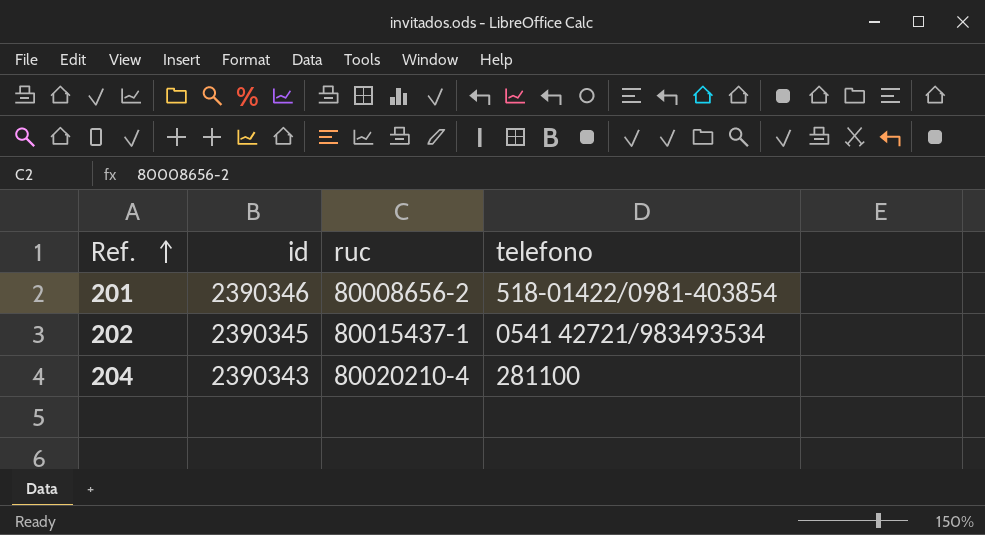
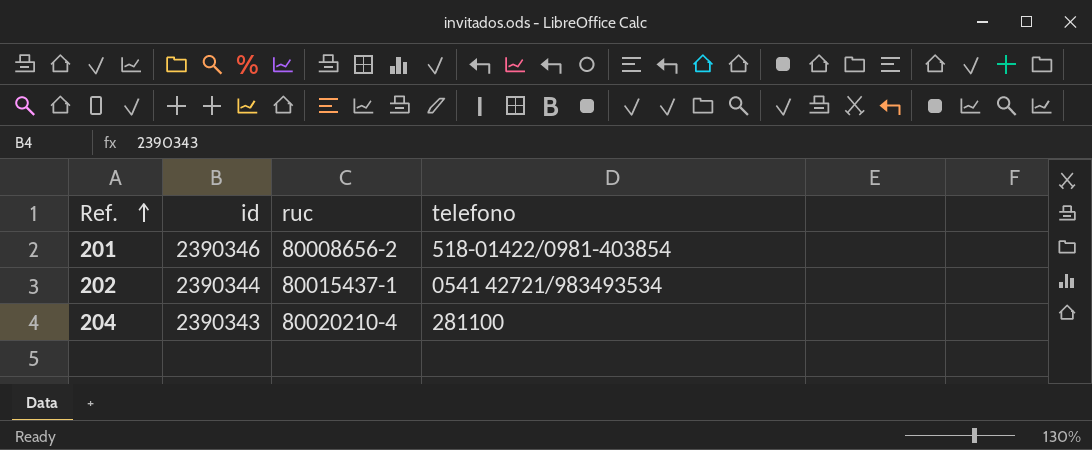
202 | id: 2390345 -> 2390344

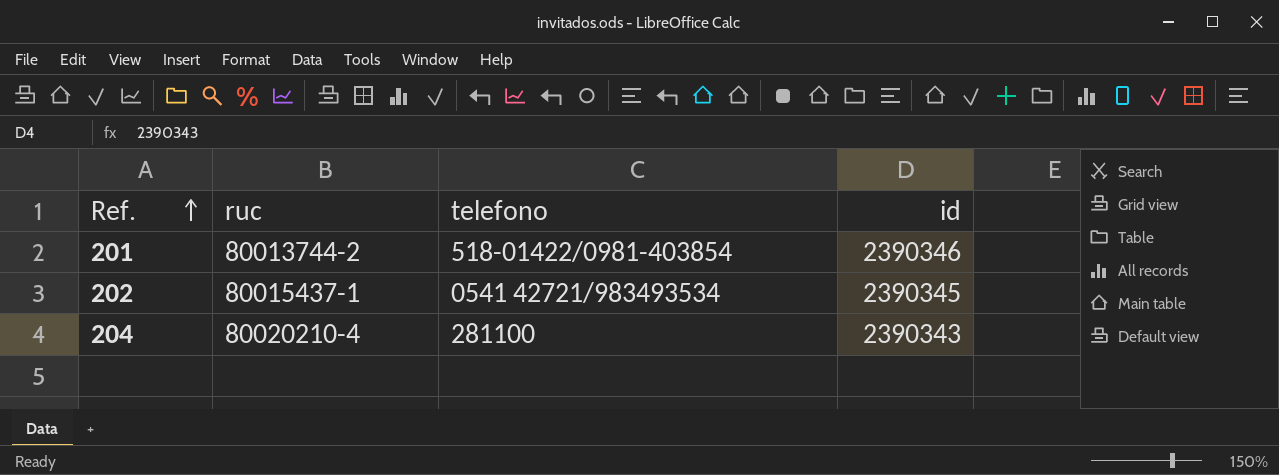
column id | position: 2 -> 4
201 | ruc: 80008656-2 -> 80013744-2
202 | id: 2390344 -> 2390345

